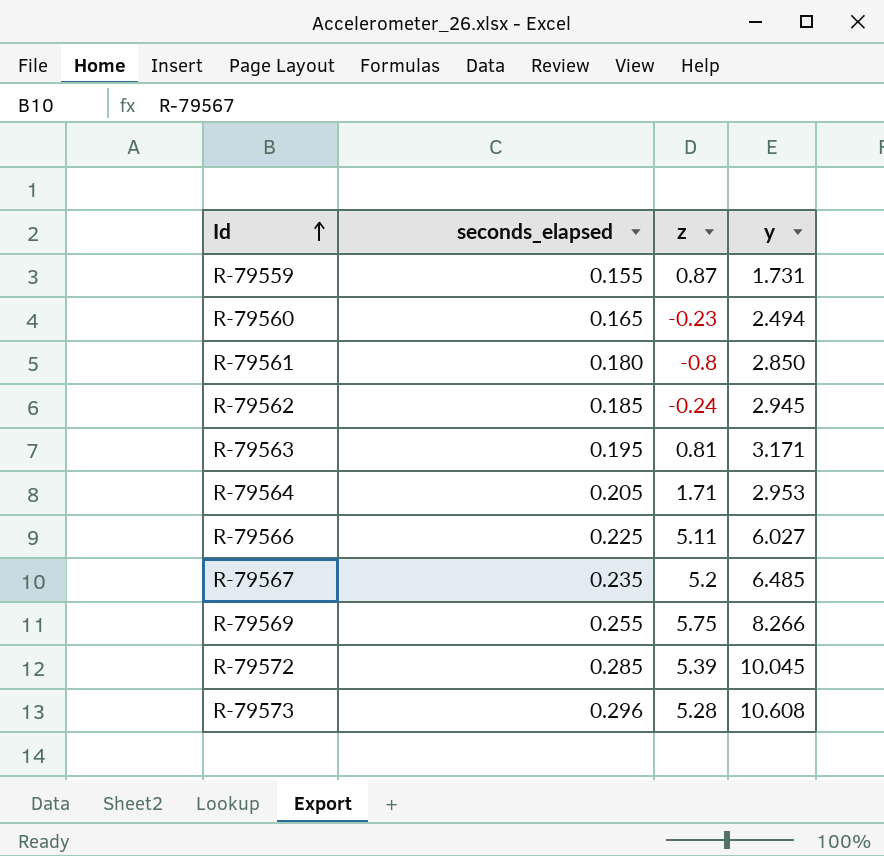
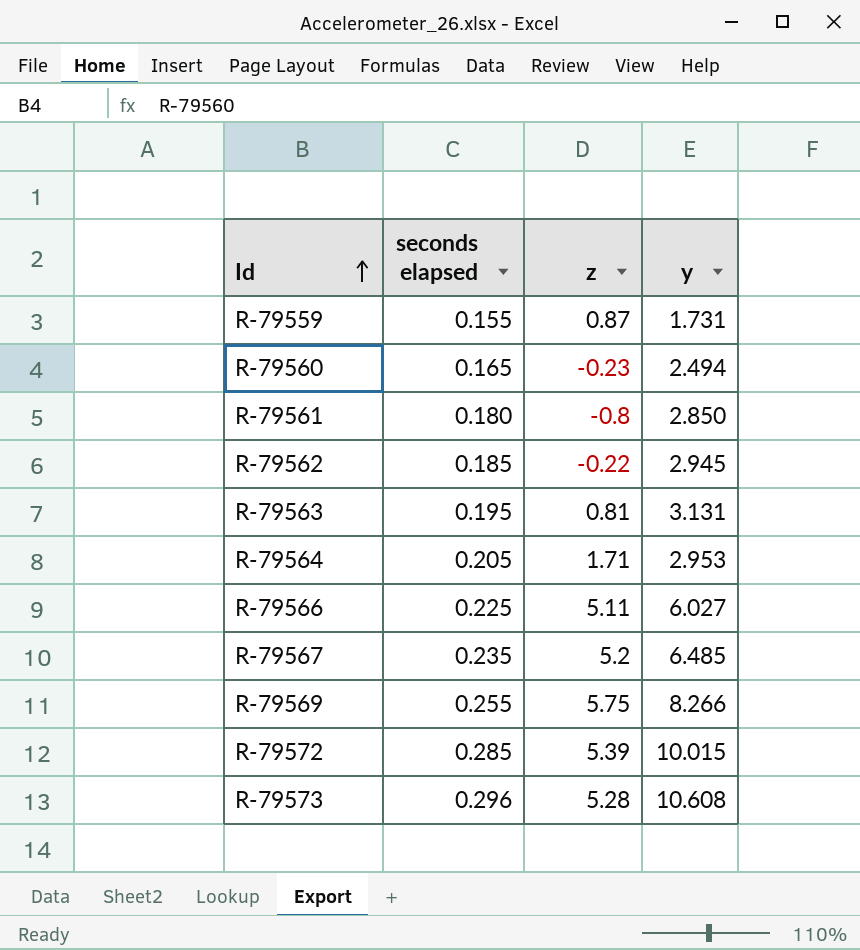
column name: seconds_elapsed -> seconds elapsed
R-79562 | z: -0.24 -> -0.22
R-79563 | y: 3.171 -> 3.131
R-79572 | y: 10.045 -> 10.015

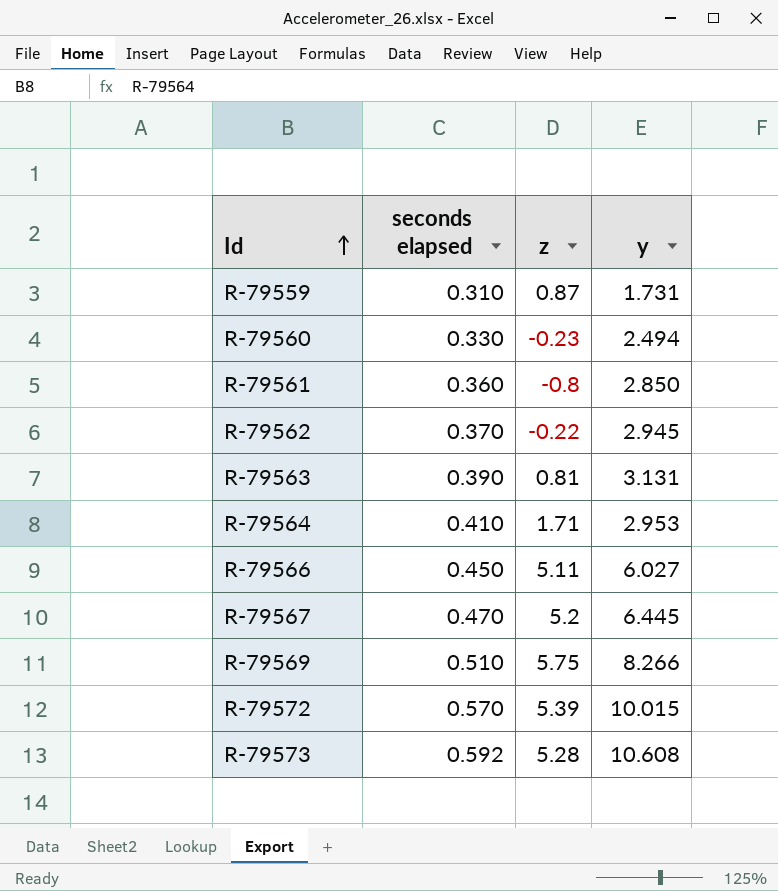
R-79559 | seconds elapsed: 0.155 -> 0.310
R-79560 | seconds elapsed: 0.165 -> 0.330
R-79561 | seconds elapsed: 0.180 -> 0.360
R-79562 | seconds elapsed: 0.185 -> 0.370
R-79563 | seconds elapsed: 0.195 -> 0.390
R-79564 | seconds elapsed: 0.205 -> 0.410
R-79566 | seconds elapsed: 0.225 -> 0.450
R-79567 | seconds elapsed: 0.235 -> 0.470
R-79567 | y: 6.485 -> 6.445
R-79569 | seconds elapsed: 0.255 -> 0.510
R-79572 | seconds elapsed: 0.285 -> 0.570
R-79573 | seconds elapsed: 0.296 -> 0.592

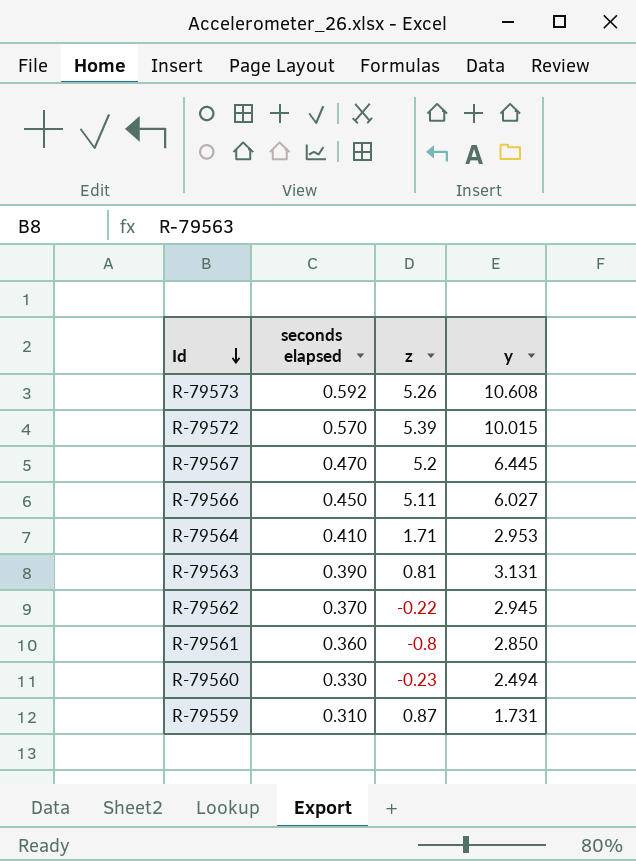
row order: Id ascending -> Id descending
row R-79569: 0.510 | 5.75 | 8.266 -> none
R-79573 | z: 5.28 -> 5.26

